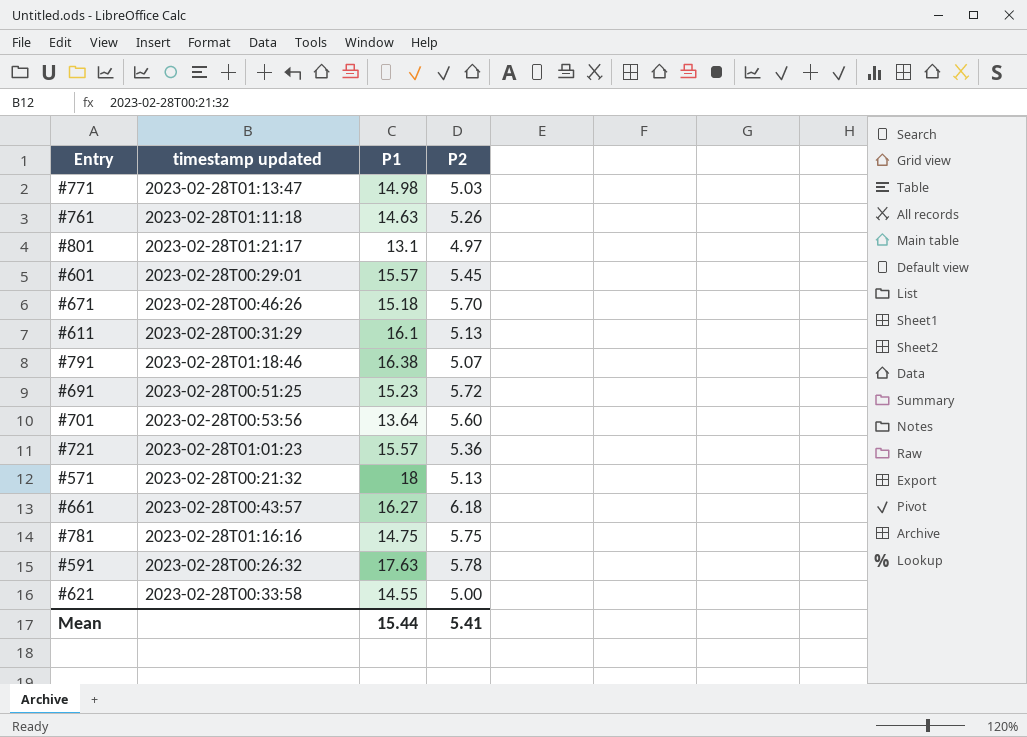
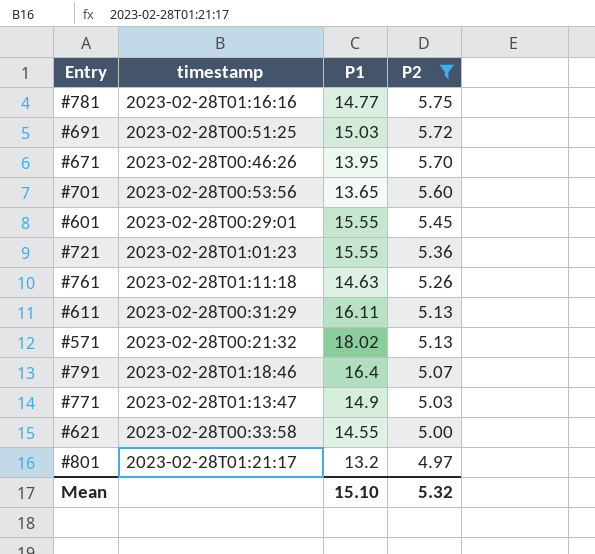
filter: none -> P2 <= 5.75
row order: none -> P2 descending
column name: timestamp updated -> timestamp
#781 | P1: 14.75 -> 14.77
#691 | P1: 15.23 -> 15.03
#671 | P1: 15.18 -> 13.95
#701 | P1: 13.64 -> 13.65
#601 | P1: 15.57 -> 15.55
#721 | P1: 15.57 -> 15.55
#611 | P1: 16.1 -> 16.11
#571 | P1: 18 -> 18.02
#791 | P1: 16.38 -> 16.4
#771 | P1: 14.98 -> 14.9
#801 | P1: 13.1 -> 13.2
Mean | P1: 15.44 -> 15.10
Mean | P2: 5.41 -> 5.32

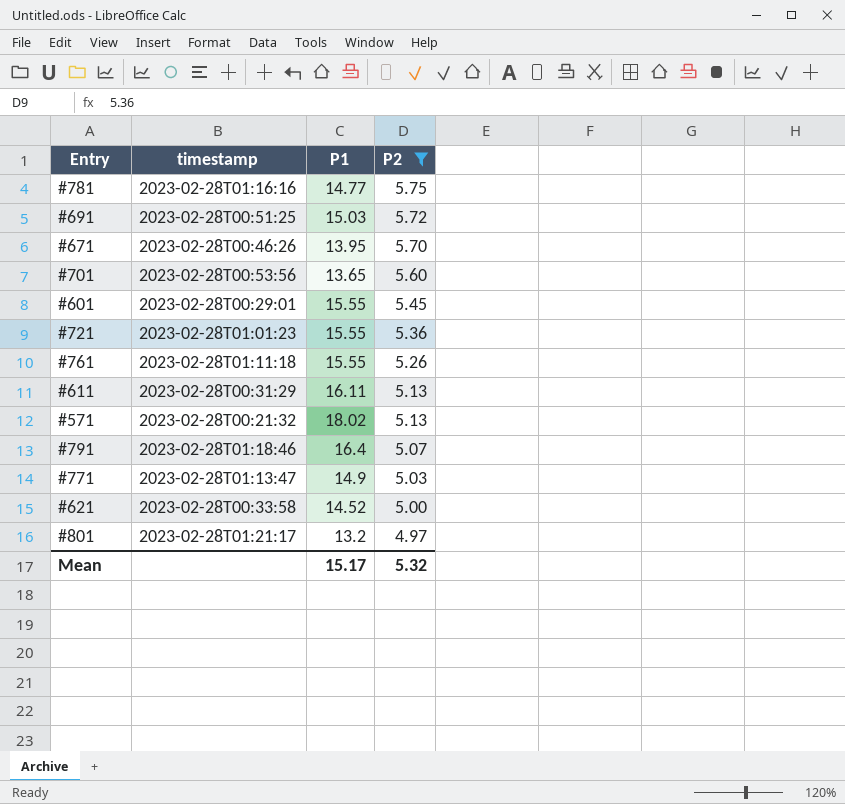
#761 | P1: 14.63 -> 15.55
#621 | P1: 14.55 -> 14.52
Mean | P1: 15.10 -> 15.17

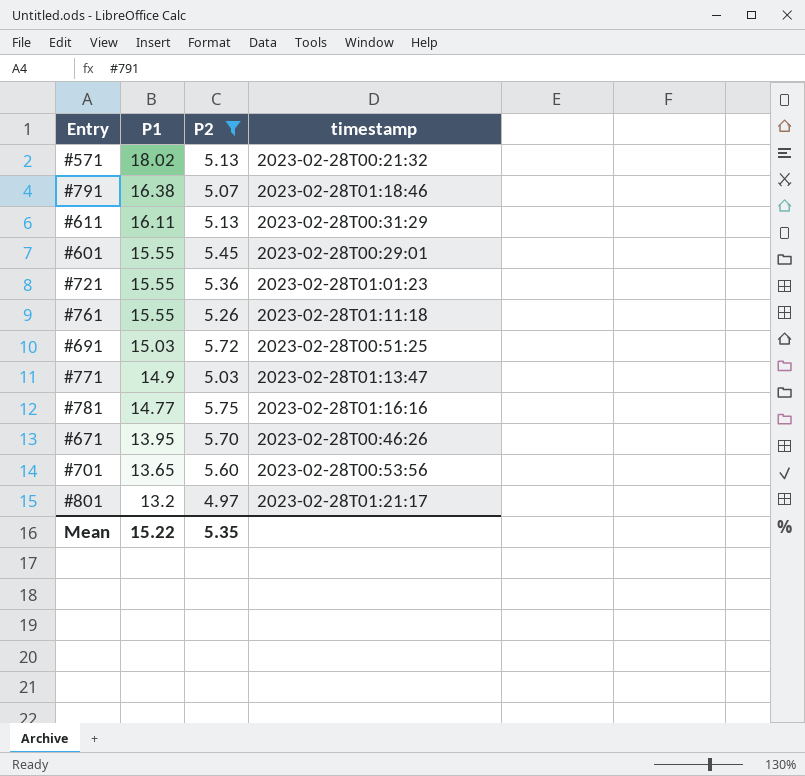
row order: P2 descending -> P1 descending
column timestamp | position: 2 -> 4
row #621: 2023-02-28T00:33:58 | 14.52 | 5.00 -> none
#791 | P1: 16.4 -> 16.38
Mean | P1: 15.17 -> 15.22
Mean | P2: 5.32 -> 5.35

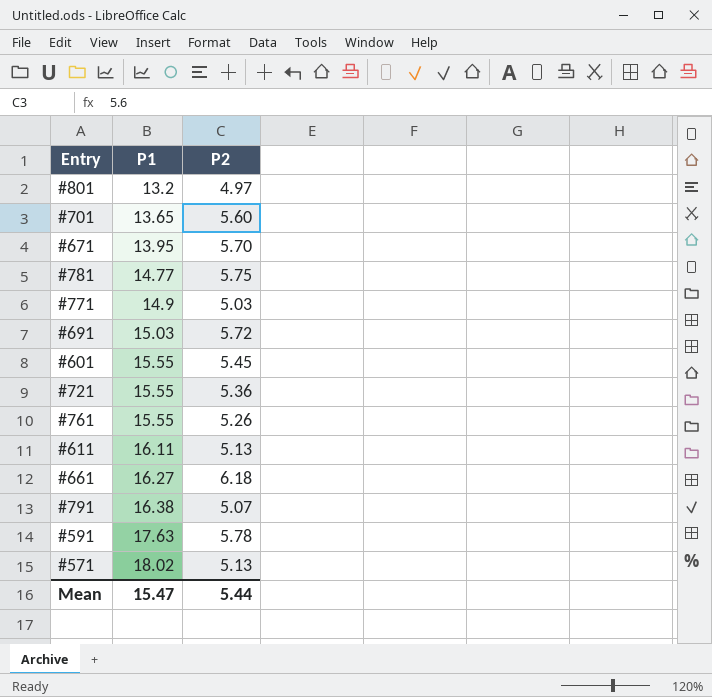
filter: P2 <= 5.75 -> none
row order: P1 descending -> P1 ascending
column timestamp | position: 4 -> none
Mean | P1: 15.22 -> 15.47
Mean | P2: 5.35 -> 5.44

